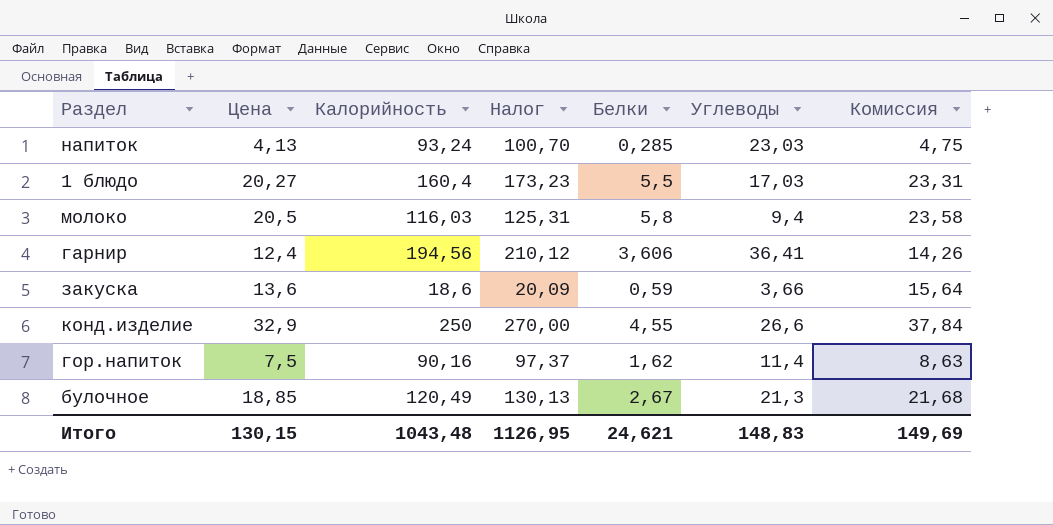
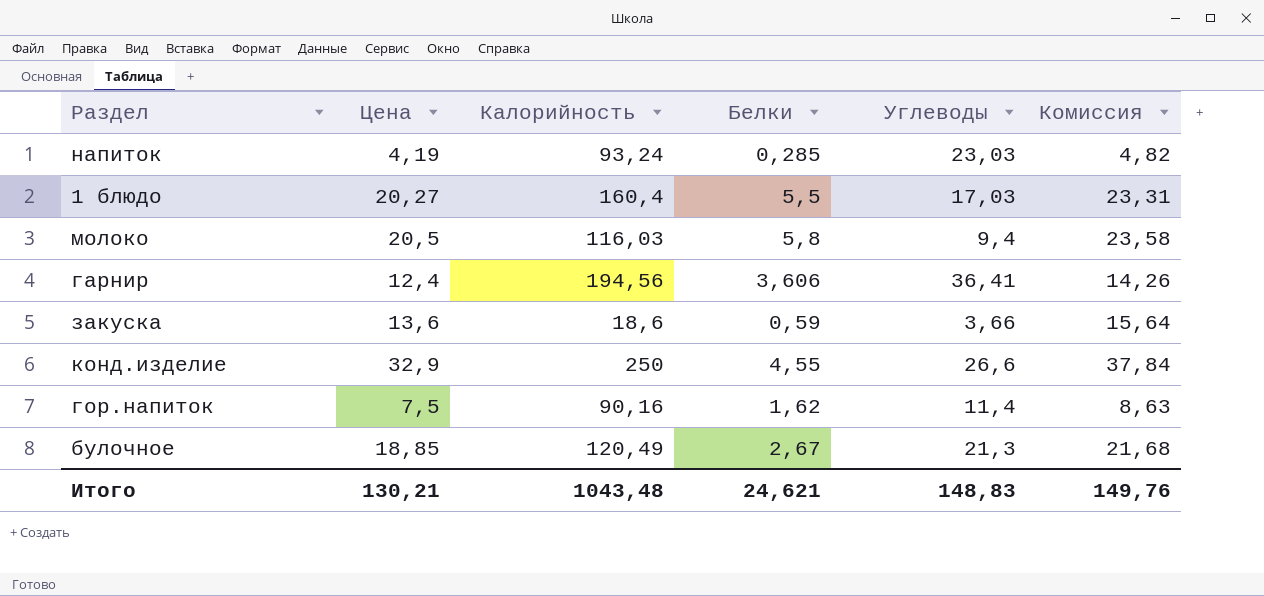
column Налог | formula: [Калорийность] * 1,08 -> none
напиток | Цена: 4,13 -> 4,19
напиток | Комиссия: 4,75 -> 4,82
Итого | Цена: 130,15 -> 130,21
Итого | Комиссия: 149,69 -> 149,76

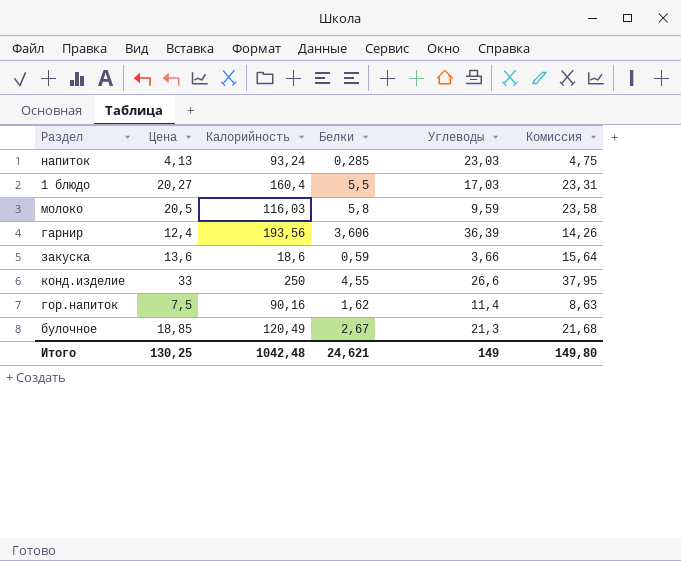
напиток | Цена: 4,19 -> 4,13
напиток | Комиссия: 4,82 -> 4,75
молоко | Углеводы: 9,4 -> 9,59
гарнир | Калорийность: 194,56 -> 193,56
гарнир | Углеводы: 36,41 -> 36,39
конд.изделие | Цена: 32,9 -> 33
конд.изделие | Комиссия: 37,84 -> 37,95
Итого | Цена: 130,21 -> 130,25
Итого | Калорийность: 1043,48 -> 1042,48
Итого | Углеводы: 148,83 -> 149
Итого | Комиссия: 149,76 -> 149,80

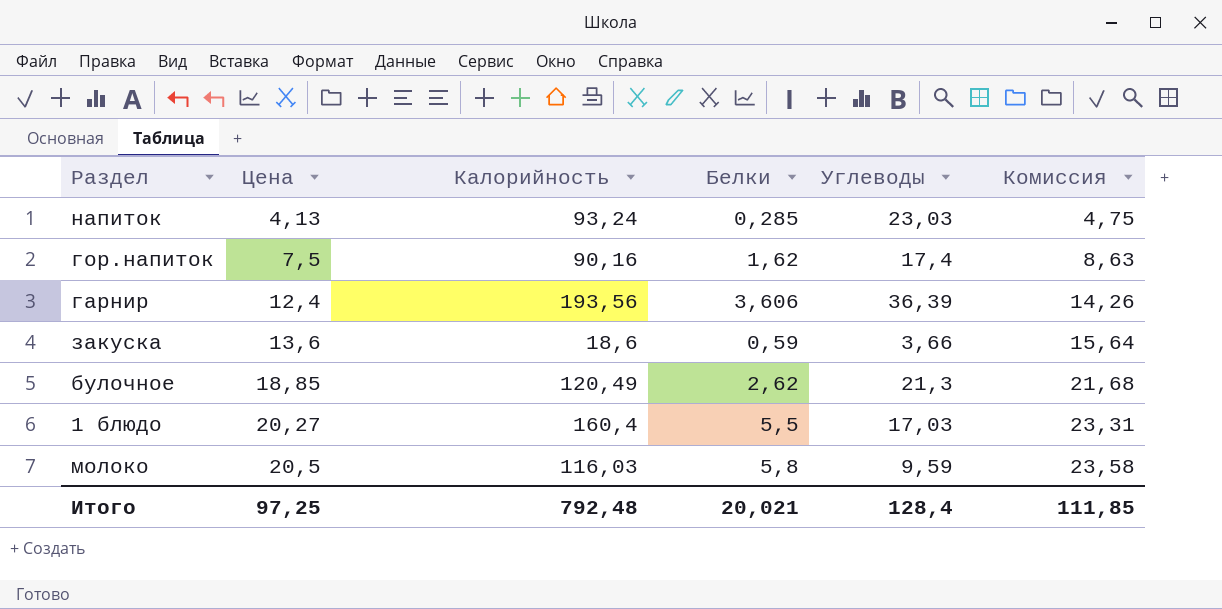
row order: none -> Цена ascending
row конд.изделие: 33 | 250 | 4,55 | 26,6 | 37,95 -> none
гор.напиток | Углеводы: 11,4 -> 17,4
булочное | Белки: 2,67 -> 2,62
Итого | Цена: 130,25 -> 97,25
Итого | Калорийность: 1042,48 -> 792,48
Итого | Белки: 24,621 -> 20,021
Итого | Углеводы: 149 -> 128,4
Итого | Комиссия: 149,80 -> 111,85

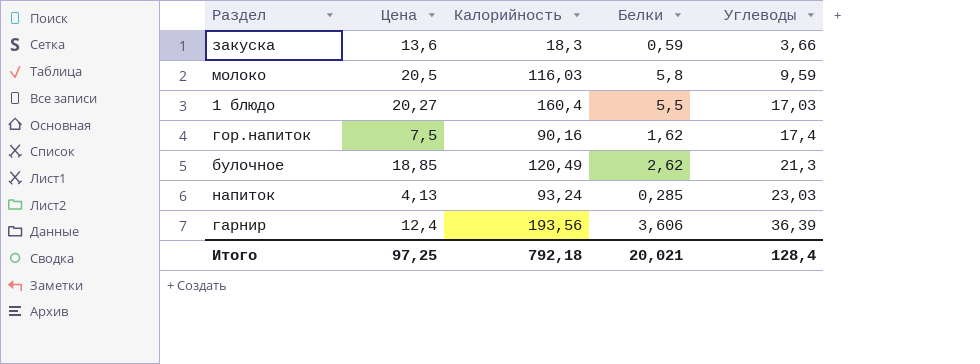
row order: Цена ascending -> Углеводы ascending
column Комиссия | formula: [Цена] * 1,15 -> none
закуска | Калорийность: 18,6 -> 18,3
Итого | Калорийность: 792,48 -> 792,18

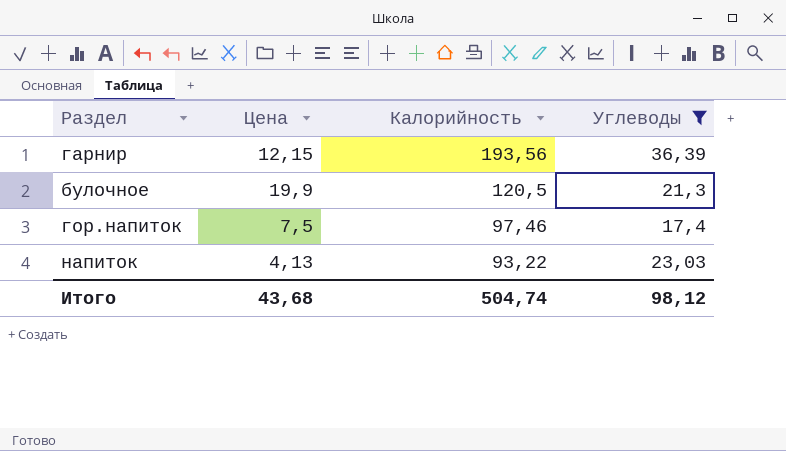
filter: none -> Углеводы >= 17,4
row order: Углеводы ascending -> Калорийность descending
column Белки | position: 4 -> none
гарнир | Цена: 12,4 -> 12,15
булочное | Цена: 18,85 -> 19,9
булочное | Калорийность: 120,49 -> 120,5
гор.напиток | Калорийность: 90,16 -> 97,46
напиток | Калорийность: 93,24 -> 93,22
Итого | Цена: 97,25 -> 43,68
Итого | Калорийность: 792,18 -> 504,74
Итого | Углеводы: 128,4 -> 98,12

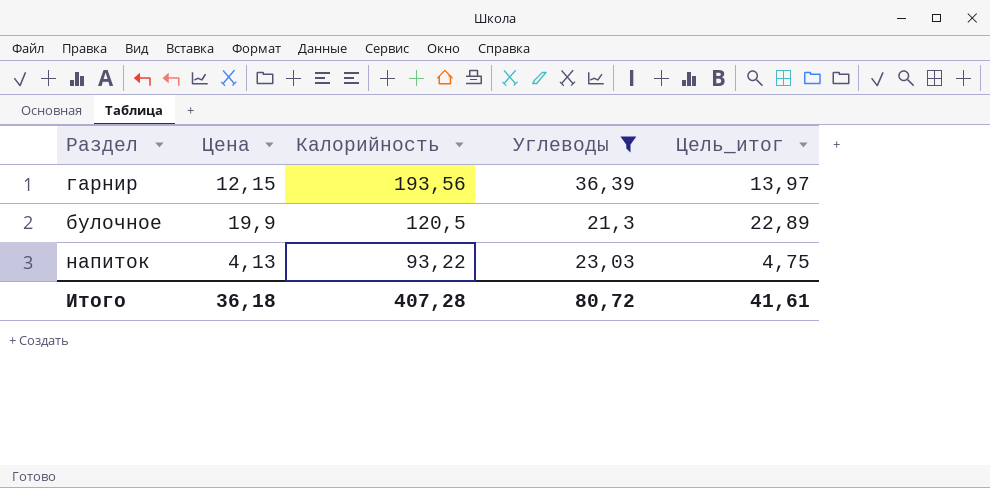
column Цель_итог | formula: none -> [Цена] * 1,15
row гор.напиток: 7,5 | 97,46 | 17,4 -> none
Итого | Цена: 43,68 -> 36,18
Итого | Калорийность: 504,74 -> 407,28
Итого | Углеводы: 98,12 -> 80,72

